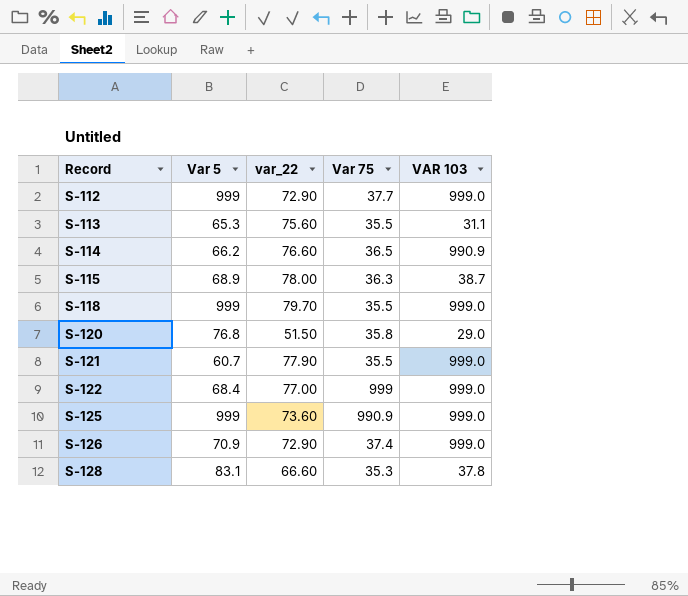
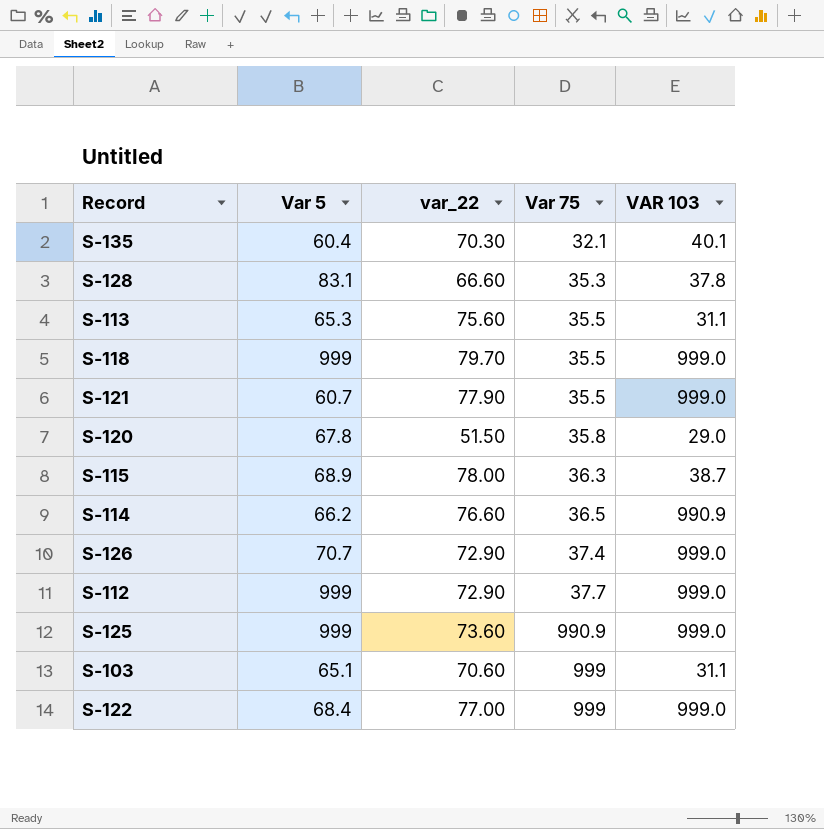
row order: Record ascending -> Var 75 ascending
row S-135: none -> 60.4 | 70.30 | 32.1 | 40.1
S-120 | Var 5: 76.8 -> 67.8
S-126 | Var 5: 70.9 -> 70.7
row S-103: none -> 65.1 | 70.60 | 999 | 31.1

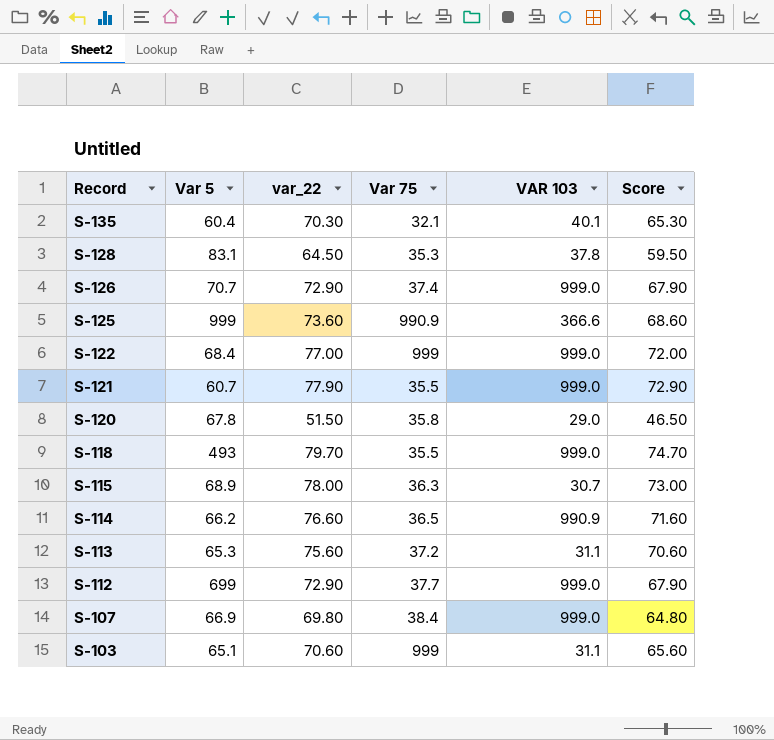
row order: Var 75 ascending -> Record descending
column Score | formula: none -> [var_22] - 5
S-128 | var_22: 66.60 -> 64.50
S-125 | VAR 103: 999.0 -> 366.6
S-118 | Var 5: 999 -> 493
S-115 | VAR 103: 38.7 -> 30.7
S-113 | Var 75: 35.5 -> 37.2
S-112 | Var 5: 999 -> 699
row S-107: none -> 66.9 | 69.80 | 38.4 | 999.0 | 64.80

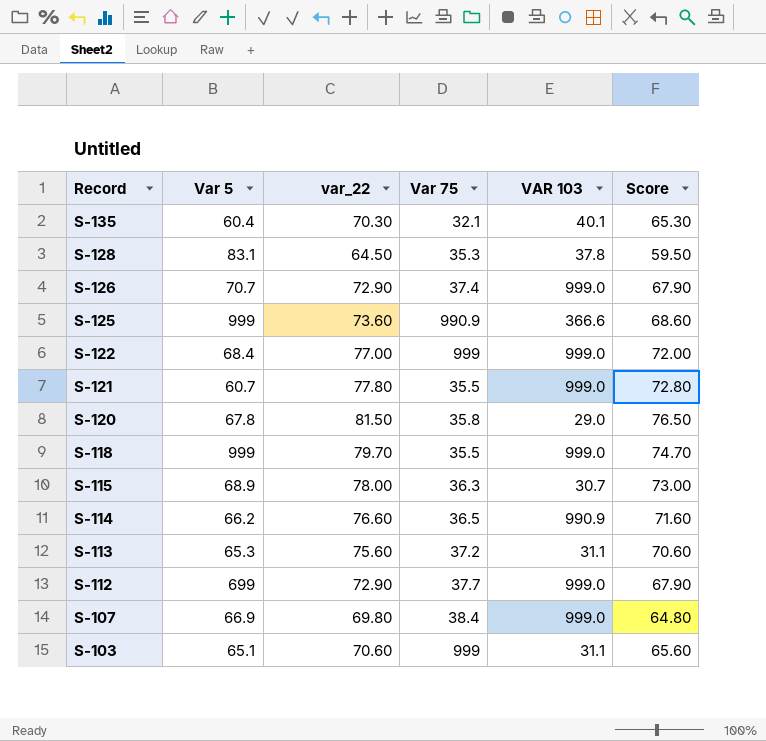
S-121 | var_22: 77.90 -> 77.80
S-121 | Score: 72.90 -> 72.80
S-120 | var_22: 51.50 -> 81.50
S-120 | Score: 46.50 -> 76.50
S-118 | Var 5: 493 -> 999

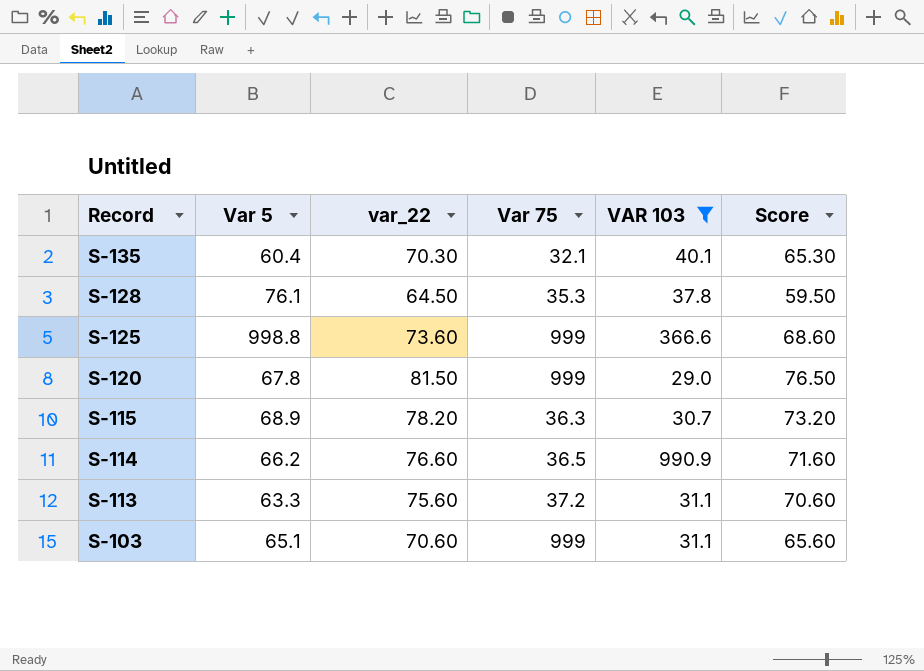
filter: none -> VAR 103 != 999.0
S-128 | Var 5: 83.1 -> 76.1
S-125 | Var 5: 999 -> 998.8
S-125 | Var 75: 990.9 -> 999
S-120 | Var 75: 35.8 -> 999
S-115 | var_22: 78.00 -> 78.20
S-115 | Score: 73.00 -> 73.20
S-113 | Var 5: 65.3 -> 63.3

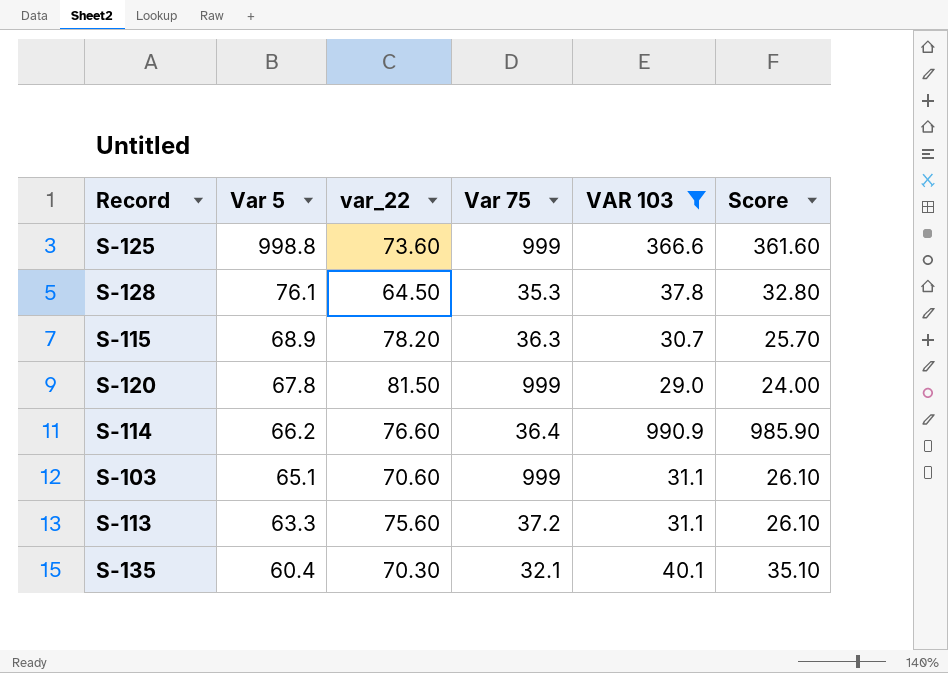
row order: Record descending -> Var 5 descending
column Score | formula: [var_22] - 5 -> [VAR 103] - 5
S-114 | Var 75: 36.5 -> 36.4

